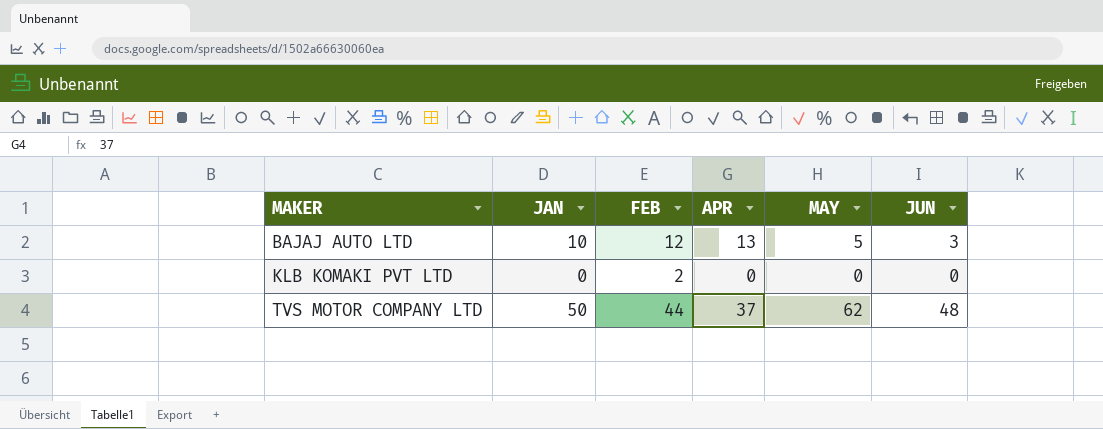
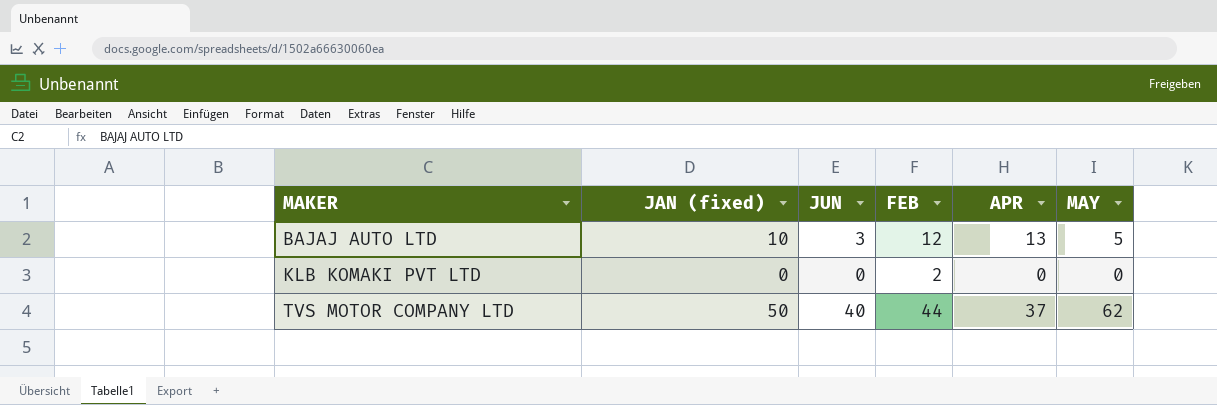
column name: JAN -> JAN (fixed)
column JUN | position: 6 -> 3
TVS MOTOR COMPANY LTD | JUN: 48 -> 40

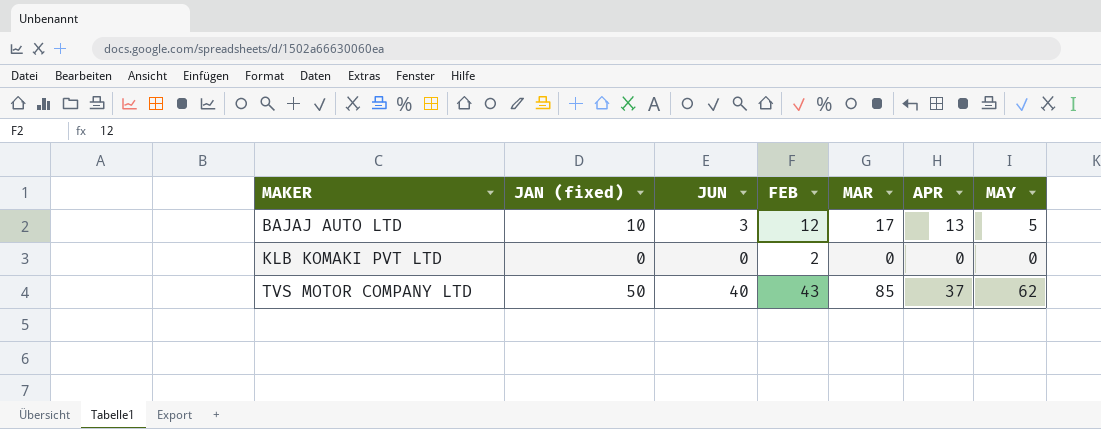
column MAR | position: none -> 5
TVS MOTOR COMPANY LTD | FEB: 44 -> 43

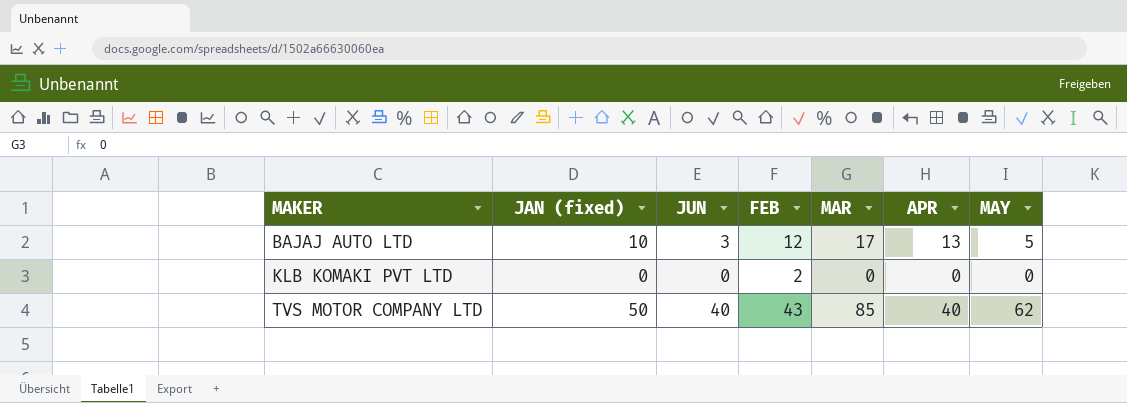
TVS MOTOR COMPANY LTD | APR: 37 -> 40

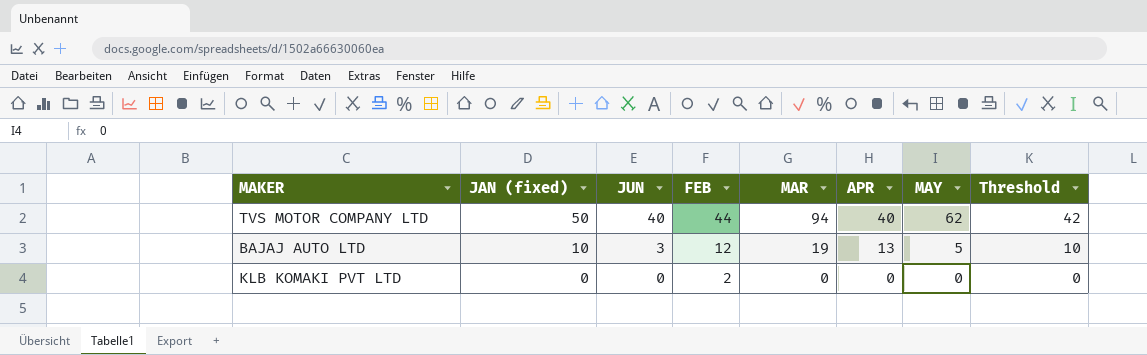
row order: MAKER ascending -> JAN (fixed) descending
column Threshold | formula: none -> [FEB] - 2
TVS MOTOR COMPANY LTD | FEB: 43 -> 44
TVS MOTOR COMPANY LTD | MAR: 85 -> 94
BAJAJ AUTO LTD | MAR: 17 -> 19

